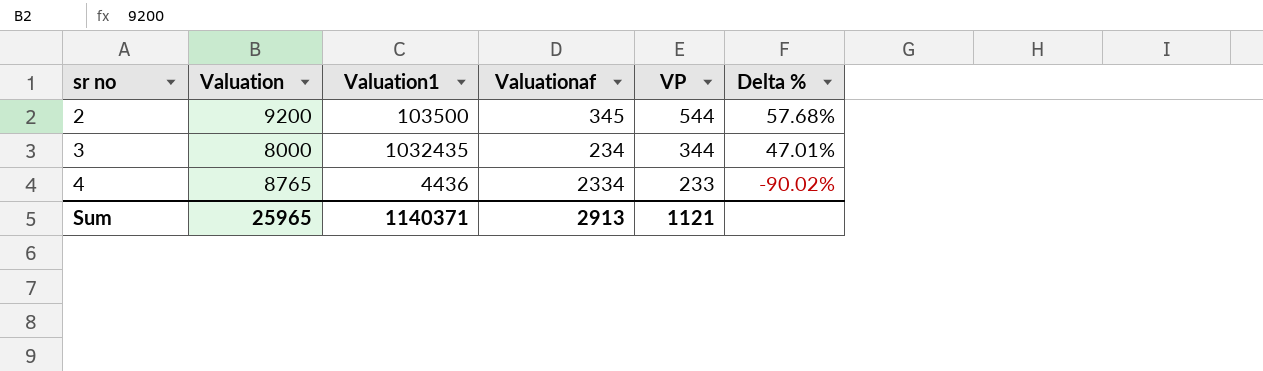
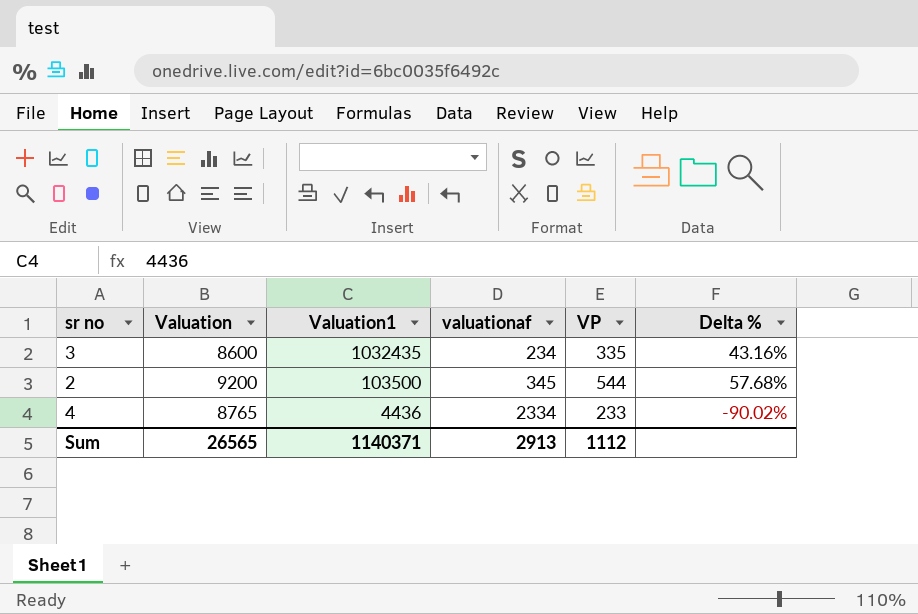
row order: sr no ascending -> Valuation1 descending
column name: Valuationaf -> valuationaf
3 | Valuation: 8000 -> 8600
3 | VP: 344 -> 335
3 | Delta %: 47.01% -> 43.16%
Sum | Valuation: 25965 -> 26565
Sum | VP: 1121 -> 1112

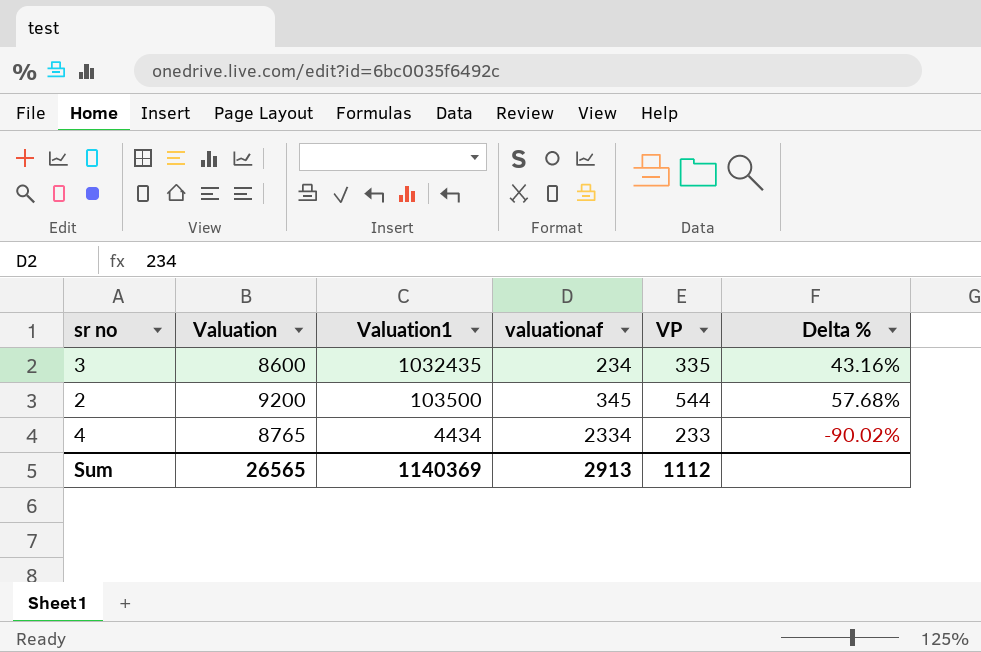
4 | Valuation1: 4436 -> 4434
Sum | Valuation1: 1140371 -> 1140369

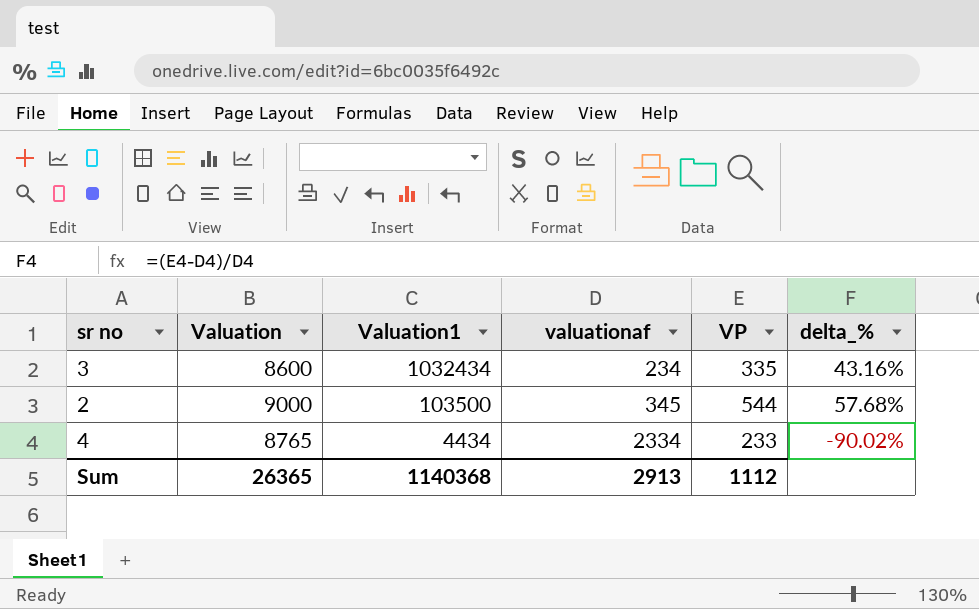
column name: Delta % -> delta_%
3 | Valuation1: 1032435 -> 1032434
2 | Valuation: 9200 -> 9000
Sum | Valuation: 26565 -> 26365
Sum | Valuation1: 1140369 -> 1140368

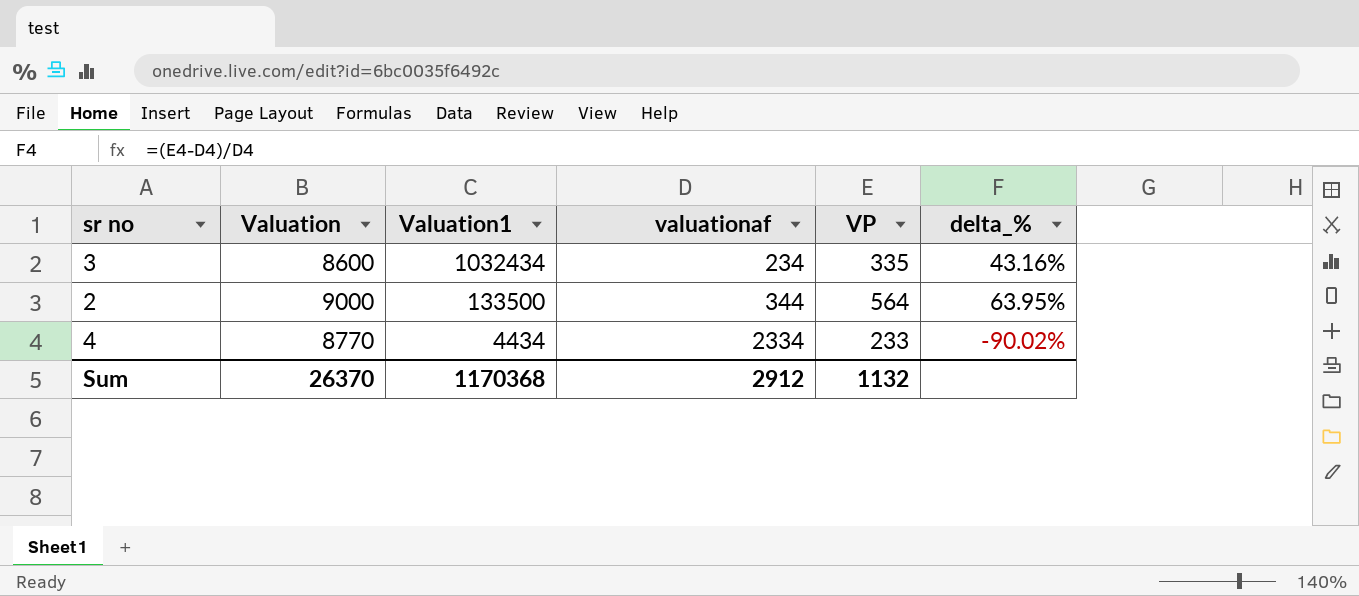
2 | Valuation1: 103500 -> 133500
2 | valuationaf: 345 -> 344
2 | VP: 544 -> 564
2 | delta_%: 57.68% -> 63.95%
4 | Valuation: 8765 -> 8770
Sum | Valuation: 26365 -> 26370
Sum | Valuation1: 1140368 -> 1170368
Sum | valuationaf: 2913 -> 2912
Sum | VP: 1112 -> 1132

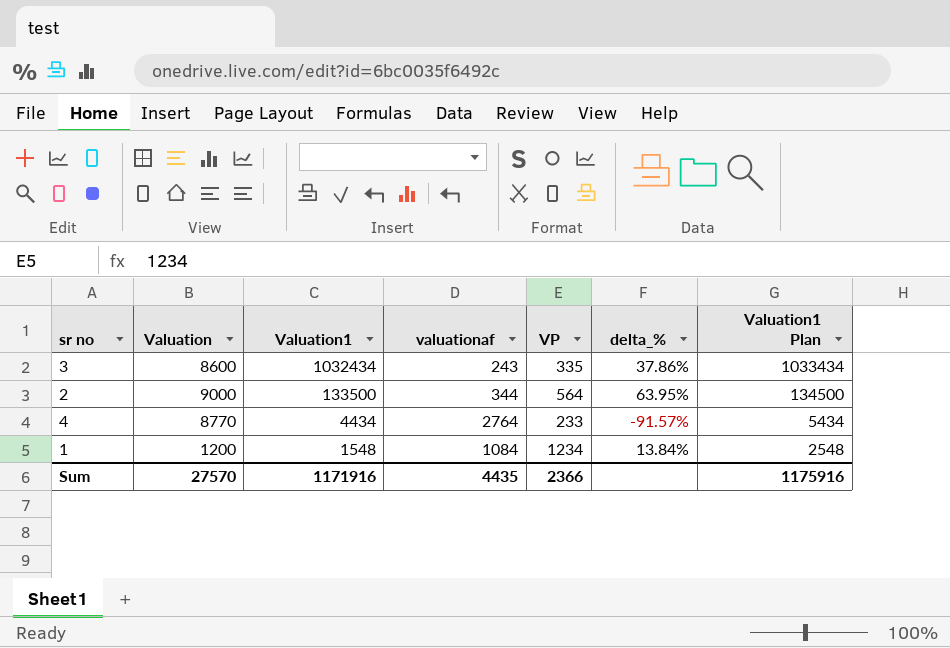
column Valuation1 Plan | formula: none -> [Valuation1] + 1000
3 | valuationaf: 234 -> 243
3 | delta_%: 43.16% -> 37.86%
4 | valuationaf: 2334 -> 2764
4 | delta_%: -90.02% -> -91.57%
row 1: none -> 1200 | 1548 | 1084 | 1234 | 13.84% | 2548
Sum | Valuation: 26370 -> 27570
Sum | Valuation1: 1170368 -> 1171916
Sum | valuationaf: 2912 -> 4435
Sum | VP: 1132 -> 2366

